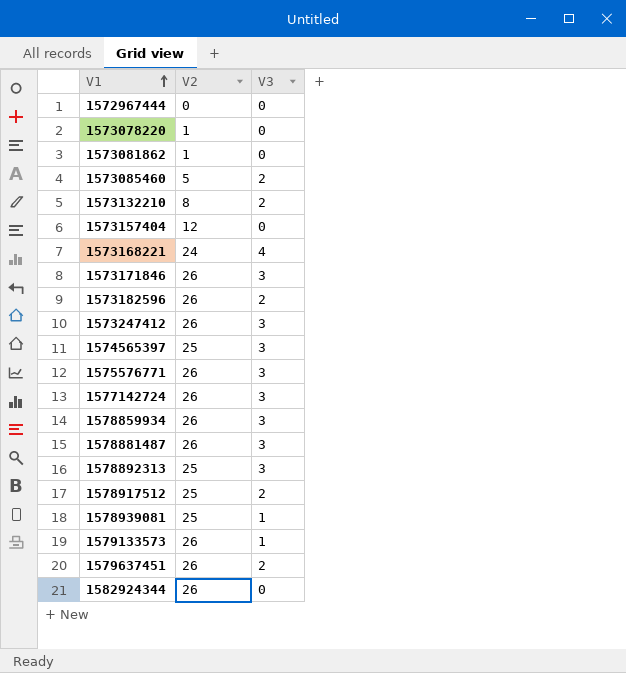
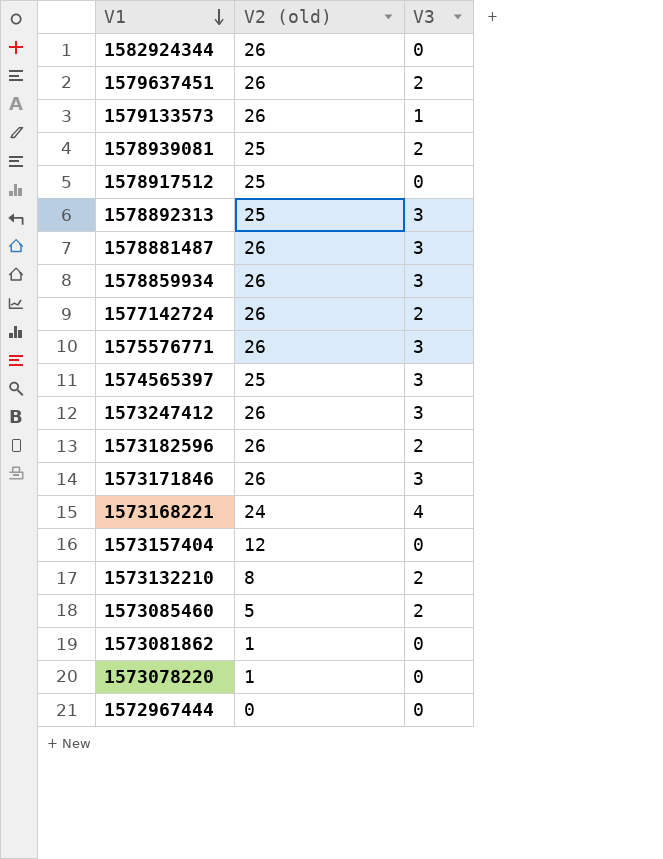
row order: V1 ascending -> V1 descending
column name: V2 -> V2 (old)
1578939081 | V3: 1 -> 2
1578917512 | V3: 2 -> 0
1577142724 | V3: 3 -> 2

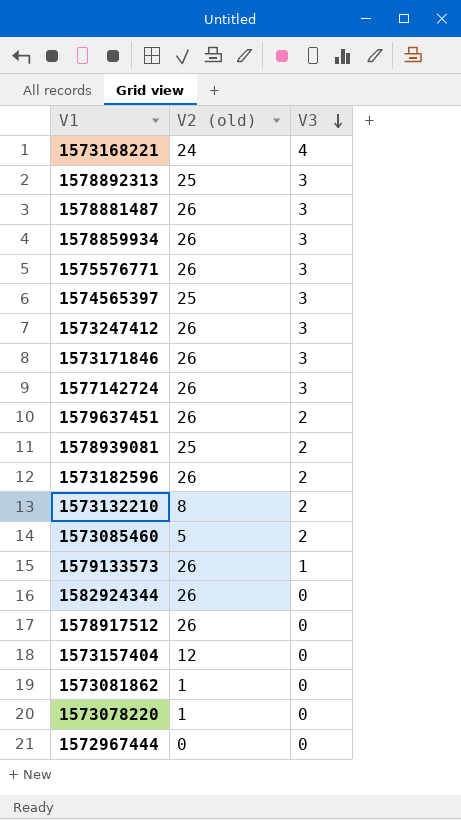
row order: V1 descending -> V3 descending
1577142724 | V3: 2 -> 3
1578917512 | V2 (old): 25 -> 26

